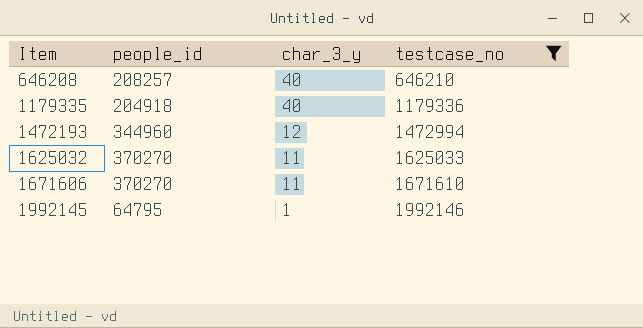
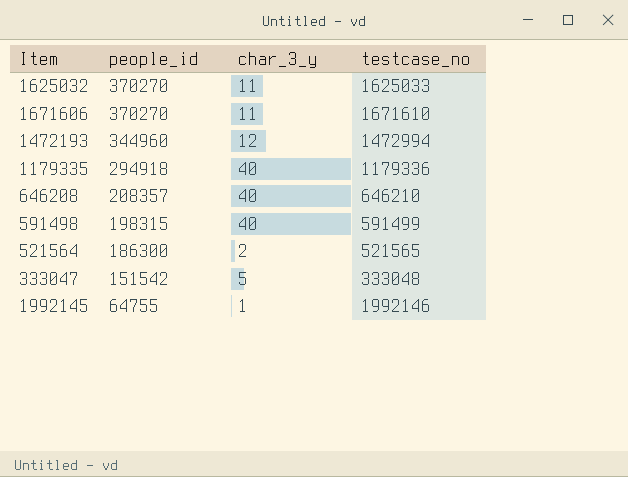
filter: testcase_no >= 646210 -> none
row order: Item ascending -> people_id descending
1179335 | people_id: 204918 -> 294918
646208 | people_id: 208257 -> 208357
1992145 | people_id: 64795 -> 64755

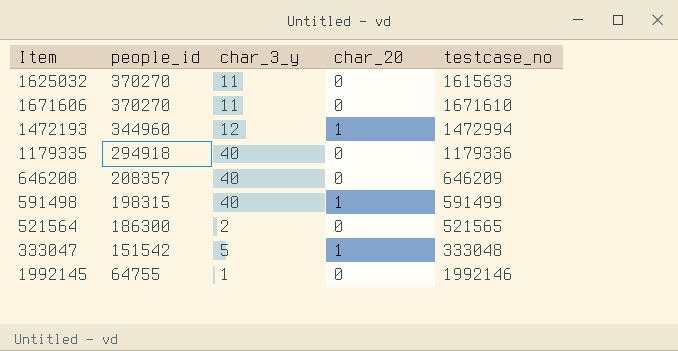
column char_20 | position: none -> 4
1625032 | testcase_no: 1625033 -> 1615633
646208 | testcase_no: 646210 -> 646209

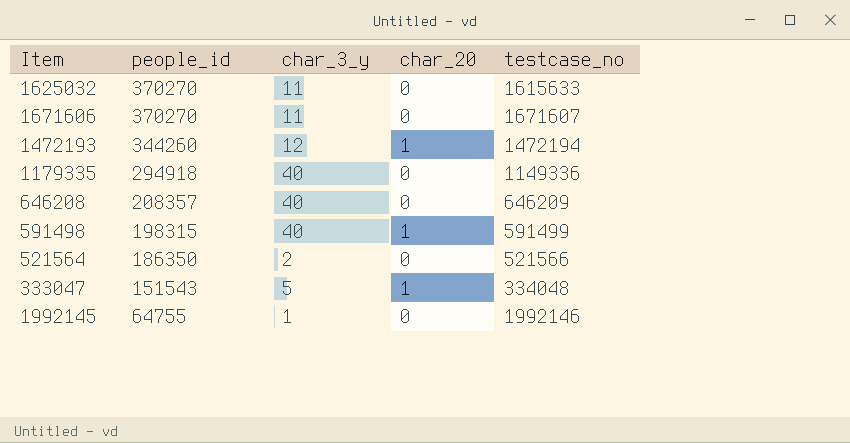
1671606 | testcase_no: 1671610 -> 1671607
1472193 | people_id: 344960 -> 344260
1472193 | testcase_no: 1472994 -> 1472194
1179335 | testcase_no: 1179336 -> 1149336
521564 | people_id: 186300 -> 186350
521564 | testcase_no: 521565 -> 521566
333047 | people_id: 151542 -> 151543
333047 | testcase_no: 333048 -> 334048

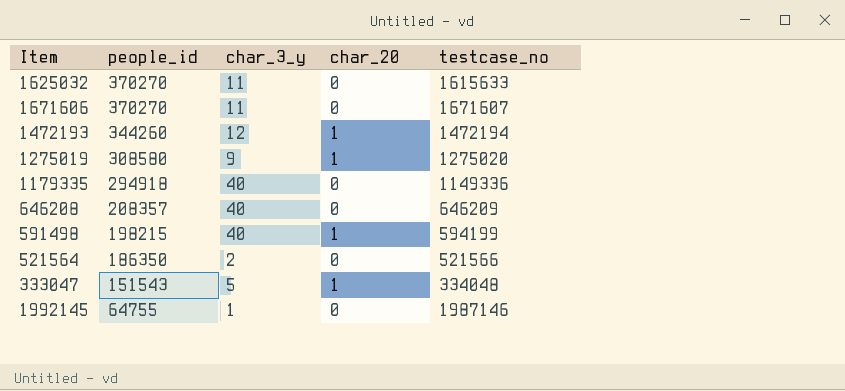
row 1275019: none -> 308580 | 9 | 1 | 1275020
591498 | people_id: 198315 -> 198215
591498 | testcase_no: 591499 -> 594199
1992145 | testcase_no: 1992146 -> 1987146

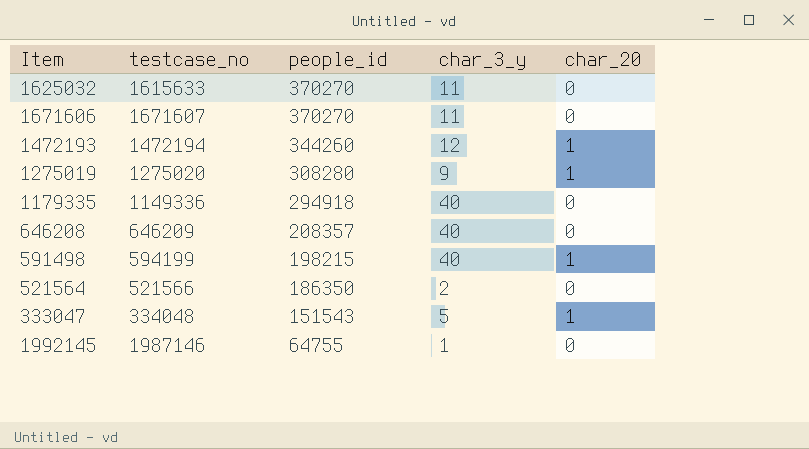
column testcase_no | position: 5 -> 2
1275019 | people_id: 308580 -> 308280

